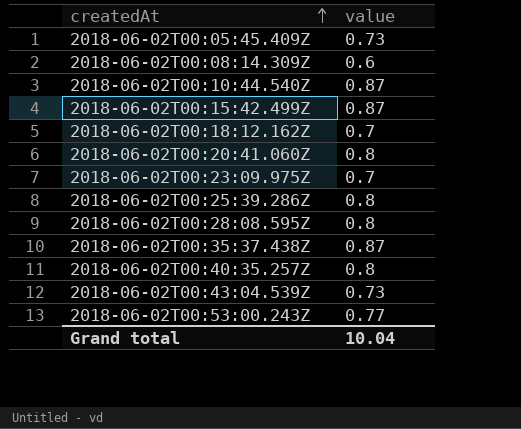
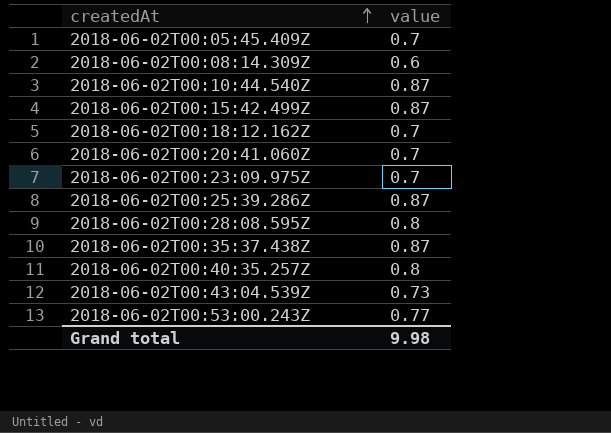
2018-06-02T00:05:45.409Z | value: 0.73 -> 0.7
2018-06-02T00:20:41.060Z | value: 0.8 -> 0.7
2018-06-02T00:25:39.286Z | value: 0.8 -> 0.87
Grand total | value: 10.04 -> 9.98

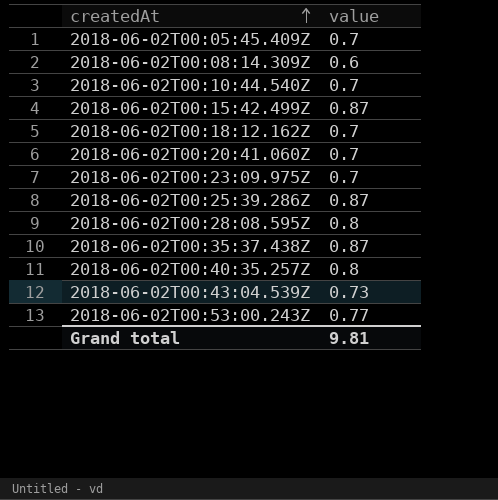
2018-06-02T00:10:44.540Z | value: 0.87 -> 0.7
Grand total | value: 9.98 -> 9.81

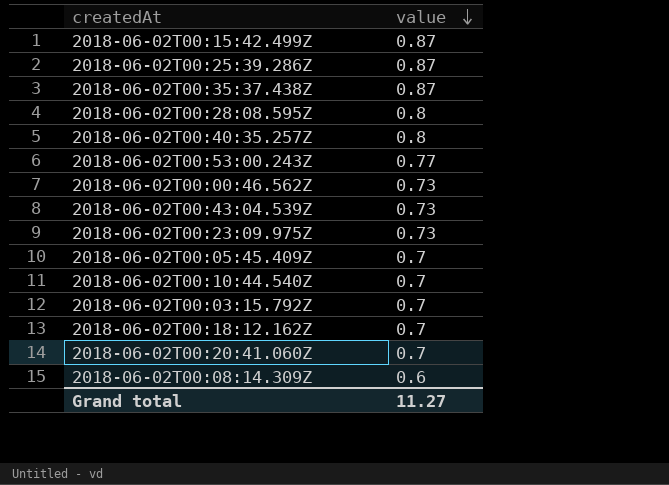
row order: createdAt ascending -> value descending
row 2018-06-02T00:00:46.562Z: none -> 0.73
2018-06-02T00:23:09.975Z | value: 0.7 -> 0.73
row 2018-06-02T00:03:15.792Z: none -> 0.7
Grand total | value: 9.81 -> 11.27

